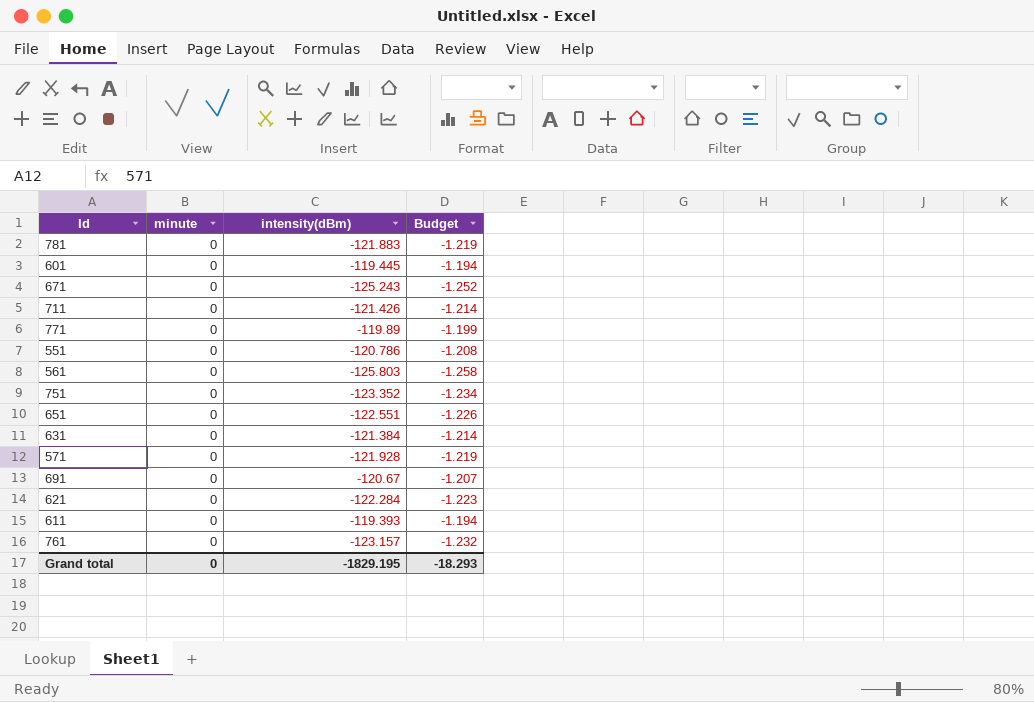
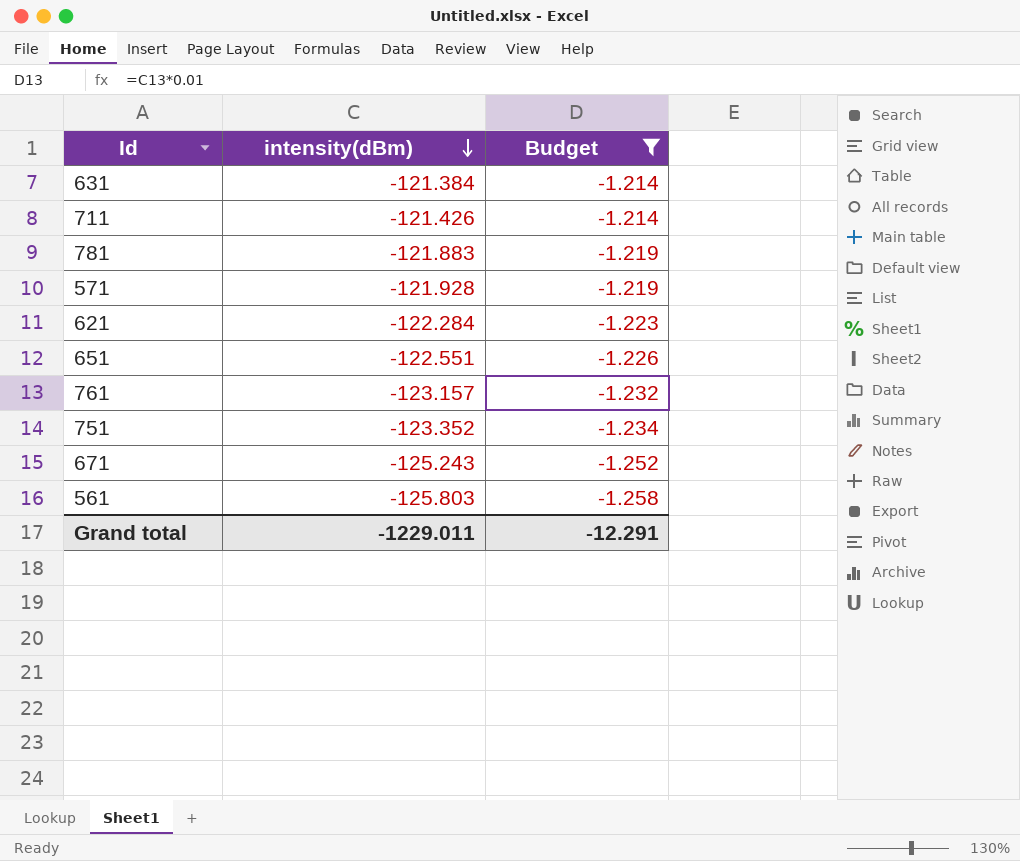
filter: none -> Budget <= -1.214
row order: none -> intensity(dBm) descending
column minute | position: 2 -> none
Grand total | intensity(dBm): -1829.195 -> -1229.011
Grand total | Budget: -18.293 -> -12.291

